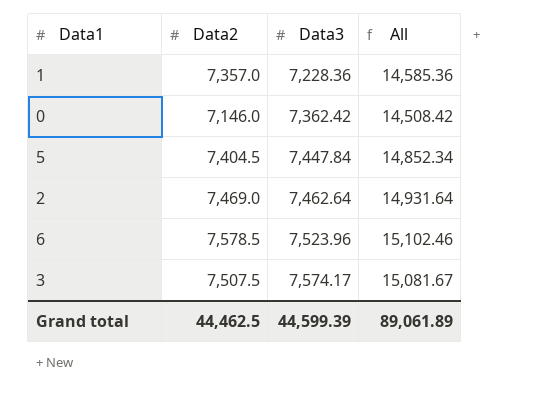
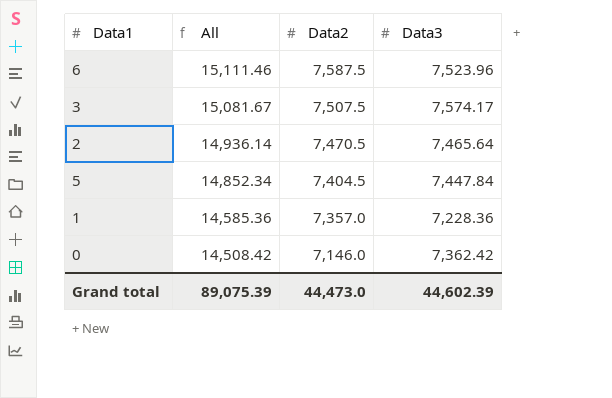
row order: Data3 ascending -> All descending
column All | position: 4 -> 2
6 | All: 15,102.46 -> 15,111.46
6 | Data2: 7,578.5 -> 7,587.5
2 | All: 14,931.64 -> 14,936.14
2 | Data2: 7,469.0 -> 7,470.5
2 | Data3: 7,462.64 -> 7,465.64
Grand total | All: 89,061.89 -> 89,075.39
Grand total | Data2: 44,462.5 -> 44,473.0
Grand total | Data3: 44,599.39 -> 44,602.39

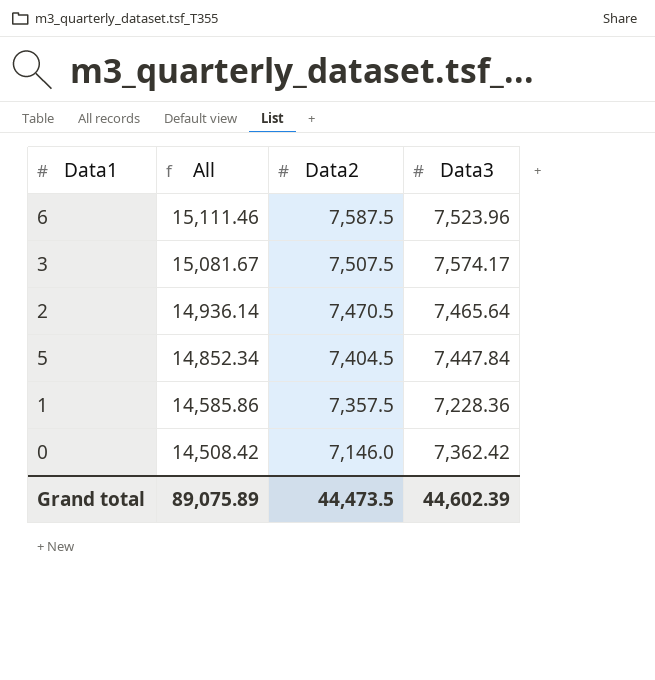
1 | All: 14,585.36 -> 14,585.86
1 | Data2: 7,357.0 -> 7,357.5
Grand total | All: 89,075.39 -> 89,075.89
Grand total | Data2: 44,473.0 -> 44,473.5

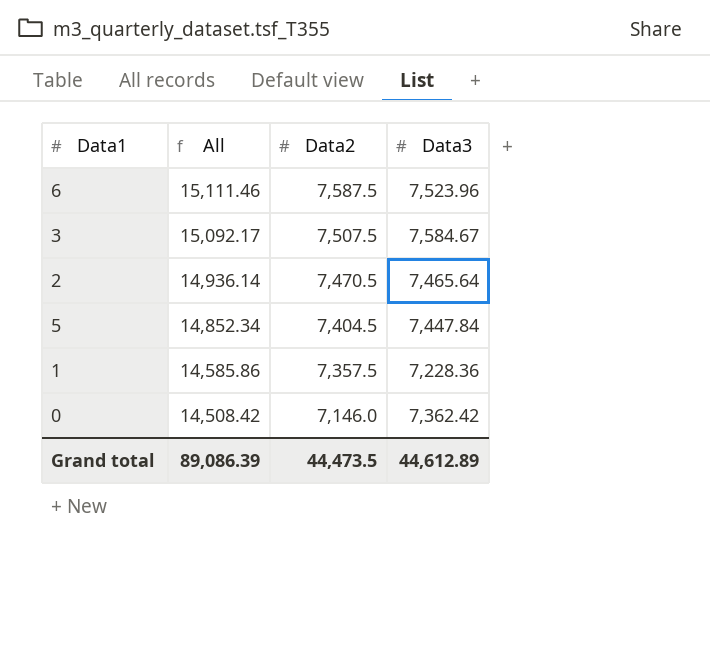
3 | All: 15,081.67 -> 15,092.17
3 | Data3: 7,574.17 -> 7,584.67
Grand total | All: 89,075.89 -> 89,086.39
Grand total | Data3: 44,602.39 -> 44,612.89

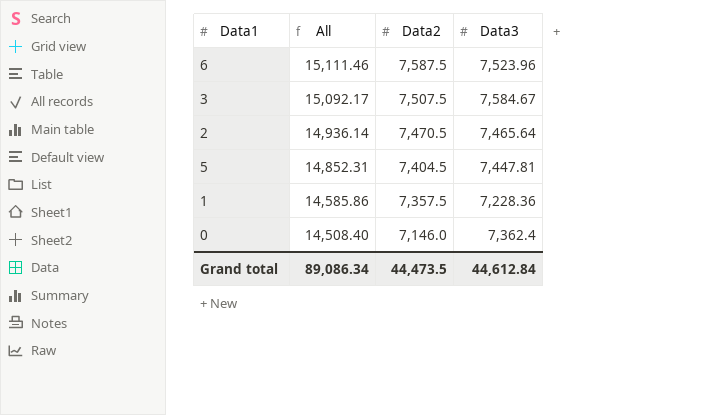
5 | All: 14,852.34 -> 14,852.31
5 | Data3: 7,447.84 -> 7,447.81
0 | All: 14,508.42 -> 14,508.40
0 | Data3: 7,362.42 -> 7,362.4
Grand total | All: 89,086.39 -> 89,086.34
Grand total | Data3: 44,612.89 -> 44,612.84

